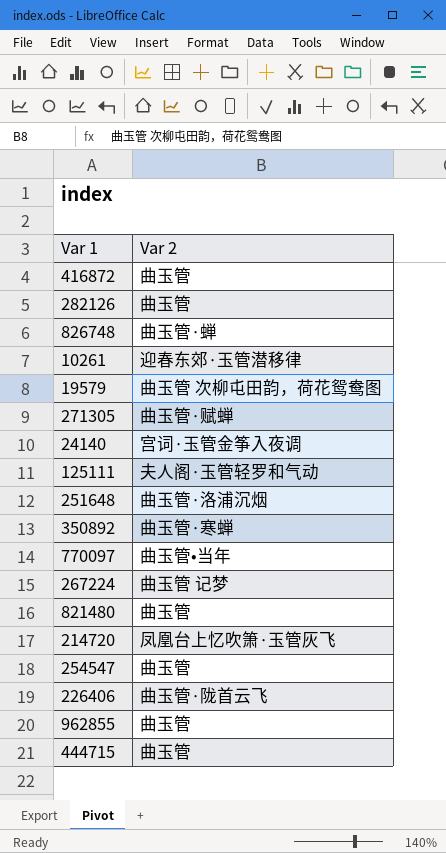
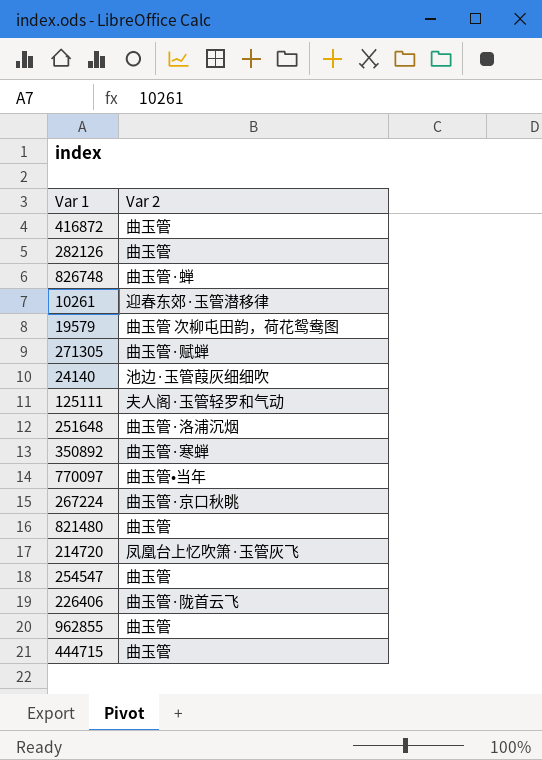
24140 | Var 2: 宫词·玉管金筝入夜调 -> 池边·玉管葭灰细细吹
267224 | Var 2: 曲玉管 记梦 -> 曲玉管·京口秋眺

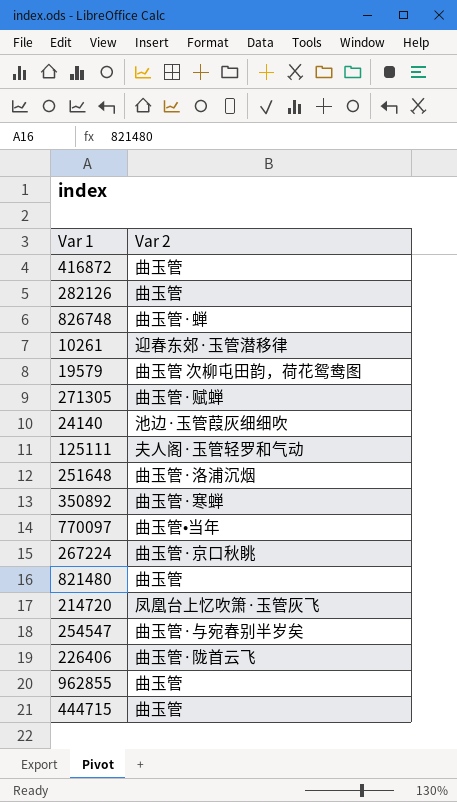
254547 | Var 2: 曲玉管 -> 曲玉管·与宛春别半岁矣

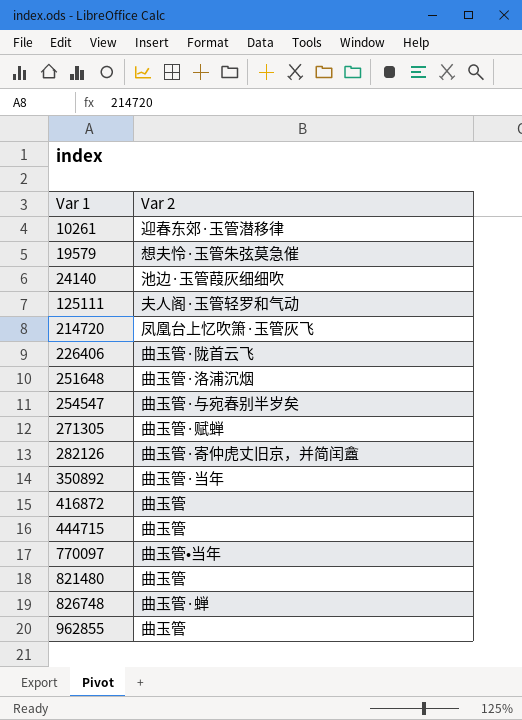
row order: none -> Var 1 ascending
row 267224: 曲玉管·京口秋眺 -> none
19579 | Var 2: 曲玉管 次柳屯田韵，荷花鸳鸯图 -> 想夫怜·玉管朱弦莫急催
282126 | Var 2: 曲玉管 -> 曲玉管·寄仲虎丈旧京，并简闰盦
350892 | Var 2: 曲玉管·寒蝉 -> 曲玉管·当年

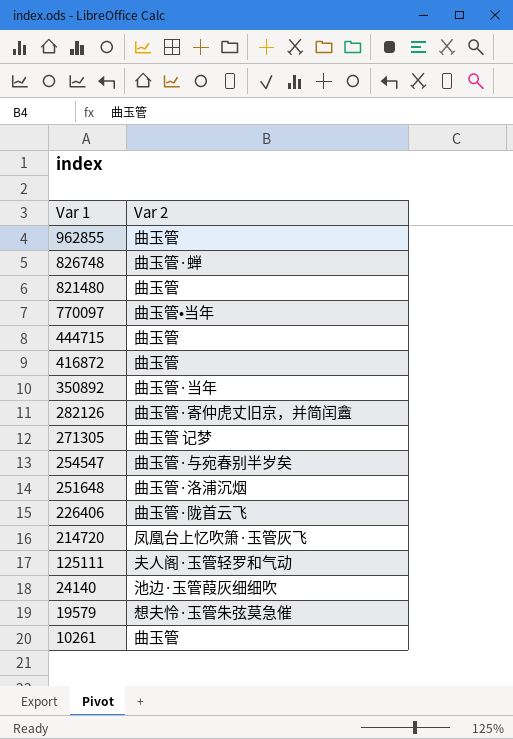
row order: Var 1 ascending -> Var 1 descending
271305 | Var 2: 曲玉管·赋蝉 -> 曲玉管 记梦
10261 | Var 2: 迎春东郊·玉管潜移律 -> 曲玉管

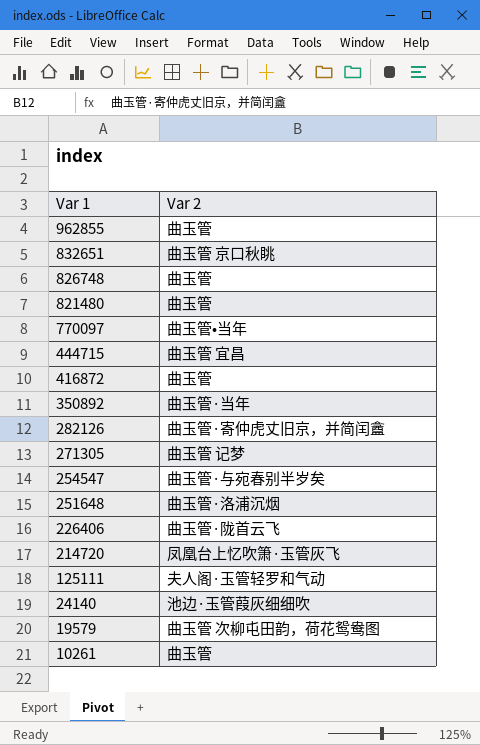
row 832651: none -> 曲玉管 京口秋眺
826748 | Var 2: 曲玉管·蝉 -> 曲玉管
444715 | Var 2: 曲玉管 -> 曲玉管 宜昌
19579 | Var 2: 想夫怜·玉管朱弦莫急催 -> 曲玉管 次柳屯田韵，荷花鸳鸯图

